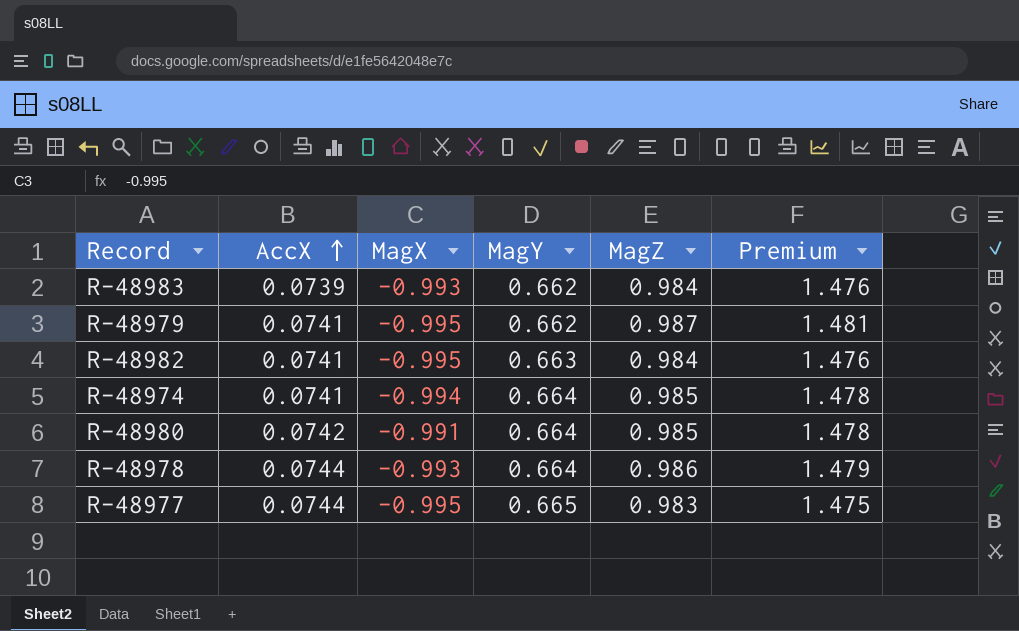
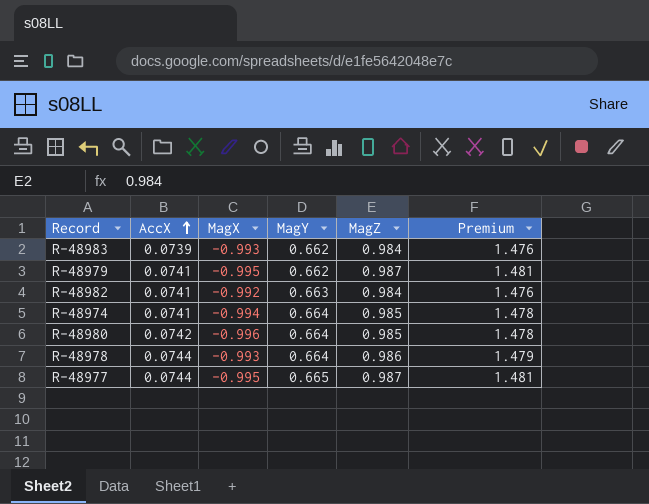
R-48982 | MagX: -0.995 -> -0.992
R-48980 | MagX: -0.991 -> -0.996
R-48977 | MagZ: 0.983 -> 0.987
R-48977 | Premium: 1.475 -> 1.481

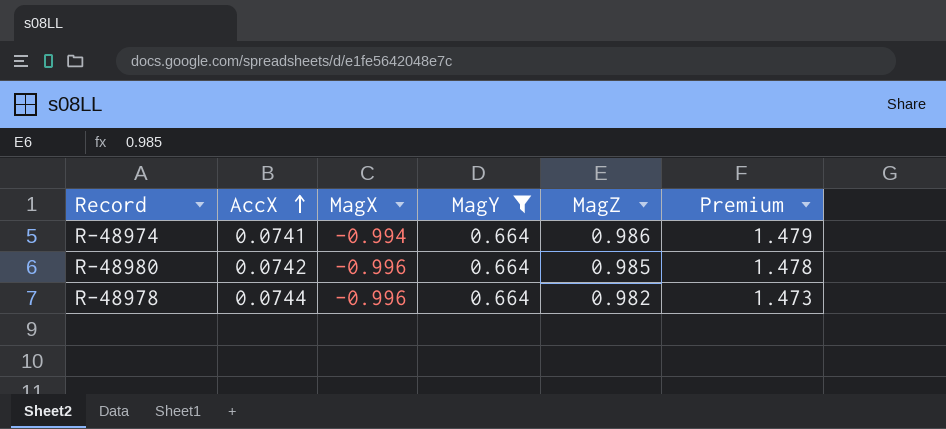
filter: none -> MagY = 0.664
R-48974 | MagZ: 0.985 -> 0.986
R-48974 | Premium: 1.478 -> 1.479
R-48978 | MagX: -0.993 -> -0.996
R-48978 | MagZ: 0.986 -> 0.982
R-48978 | Premium: 1.479 -> 1.473

